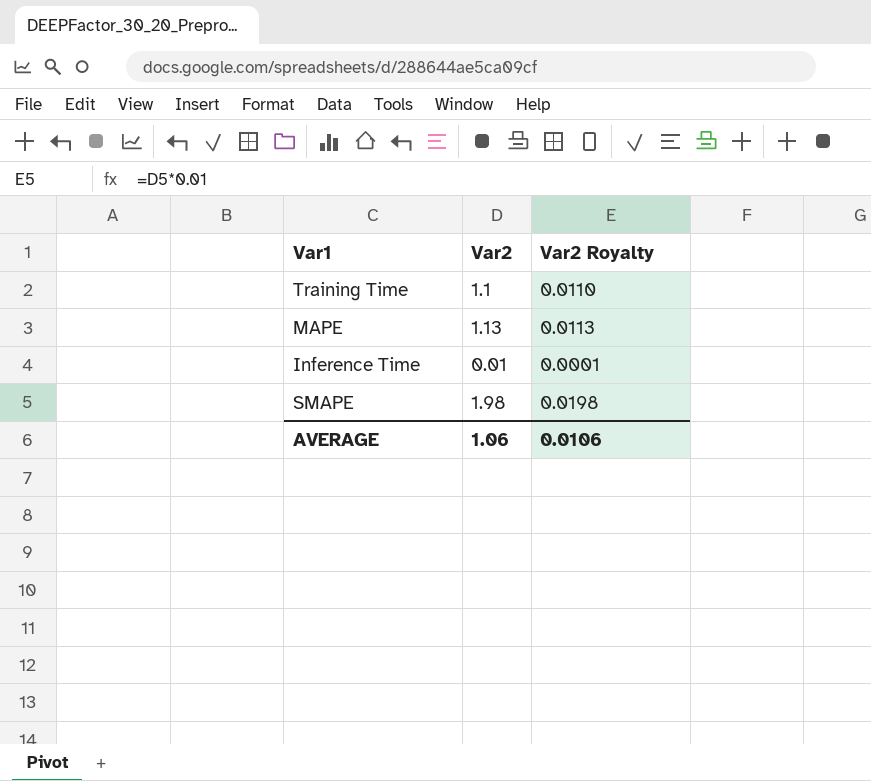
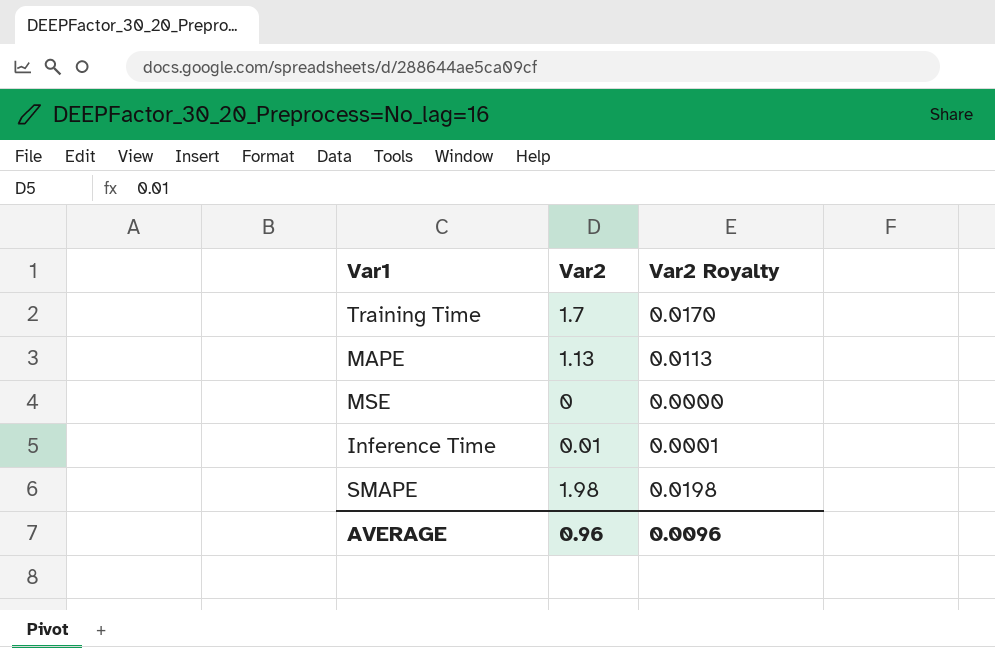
Training Time | Var2: 1.1 -> 1.7
Training Time | Var2 Royalty: 0.0110 -> 0.0170
row MSE: none -> 0 | 0.0000
AVERAGE | Var2: 1.06 -> 0.96
AVERAGE | Var2 Royalty: 0.0106 -> 0.0096

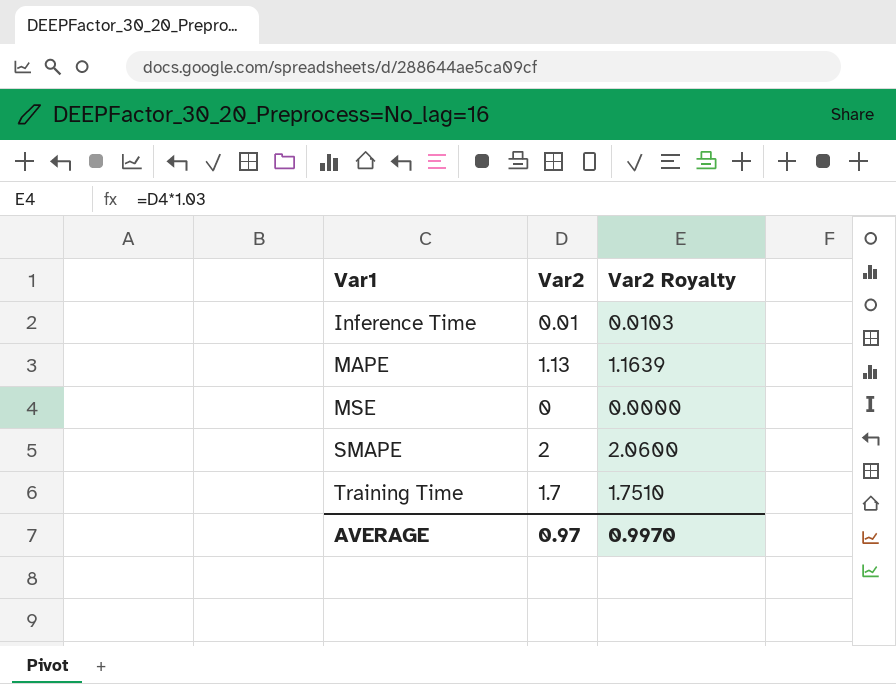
row order: none -> Var1 ascending
column Var2 Royalty | formula: [Var2] * 0.01 -> [Var2] * 1.03
SMAPE | Var2: 1.98 -> 2
AVERAGE | Var2: 0.96 -> 0.97
AVERAGE | Var2 Royalty: 0.0096 -> 0.9970

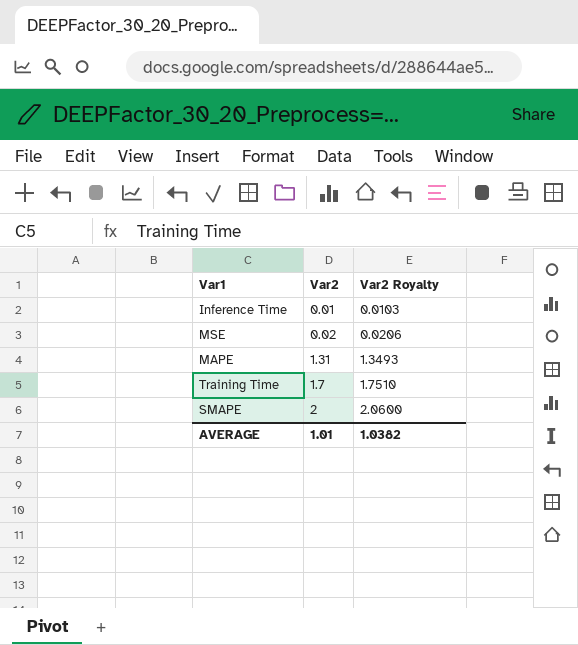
row order: Var1 ascending -> Var2 ascending
MSE | Var2: 0 -> 0.02
MSE | Var2 Royalty: 0.0000 -> 0.0206
MAPE | Var2: 1.13 -> 1.31
MAPE | Var2 Royalty: 1.1639 -> 1.3493
AVERAGE | Var2: 0.97 -> 1.01
AVERAGE | Var2 Royalty: 0.9970 -> 1.0382

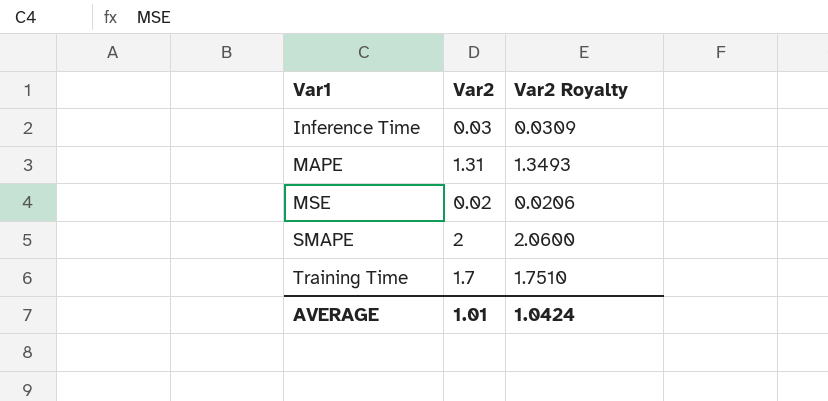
row order: Var2 ascending -> Var1 ascending
Inference Time | Var2: 0.01 -> 0.03
Inference Time | Var2 Royalty: 0.0103 -> 0.0309
AVERAGE | Var2 Royalty: 1.0382 -> 1.0424

